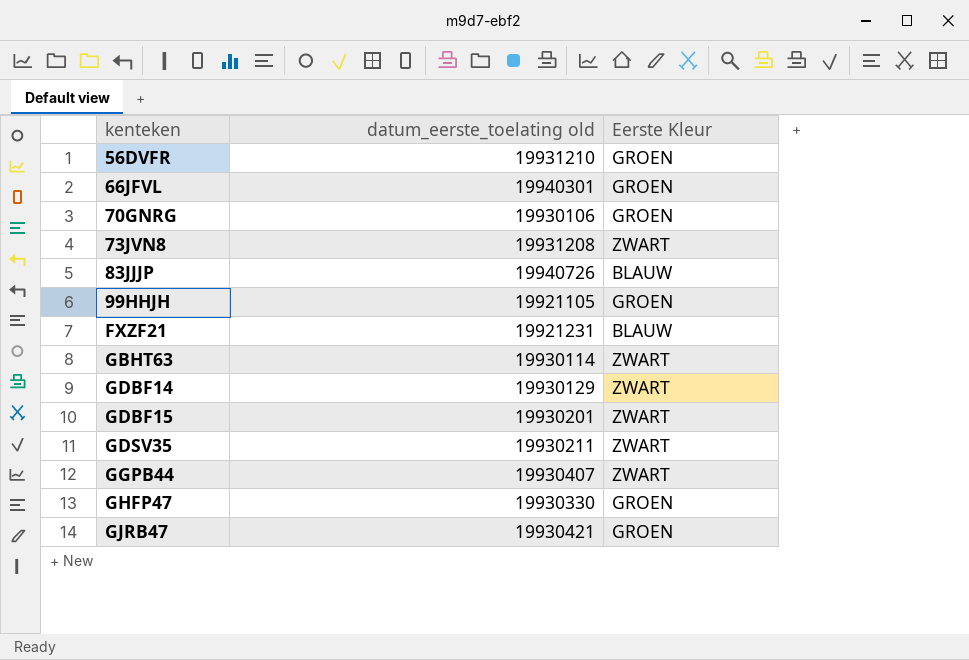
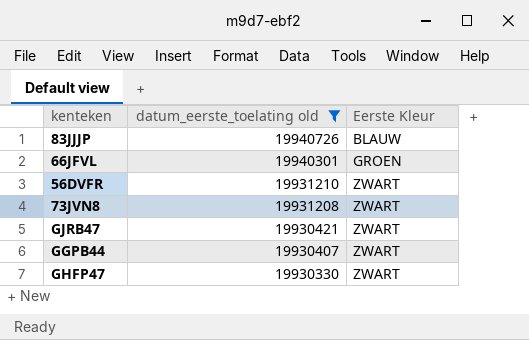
filter: none -> datum_eerste_toelating old >= 19930330
row order: kenteken ascending -> datum_eerste_toelating old descending
56DVFR | Eerste Kleur: GROEN -> ZWART
GJRB47 | Eerste Kleur: GROEN -> ZWART
GHFP47 | Eerste Kleur: GROEN -> ZWART

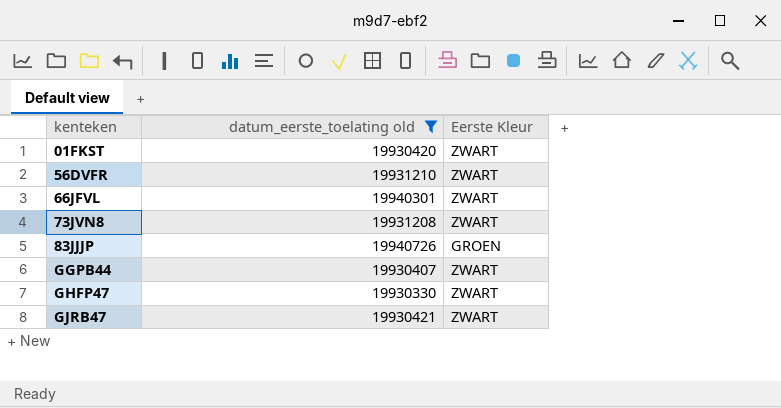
row order: datum_eerste_toelating old descending -> kenteken ascending
row 01FKST: none -> 19930420 | ZWART
66JFVL | Eerste Kleur: GROEN -> ZWART
83JJJP | Eerste Kleur: BLAUW -> GROEN

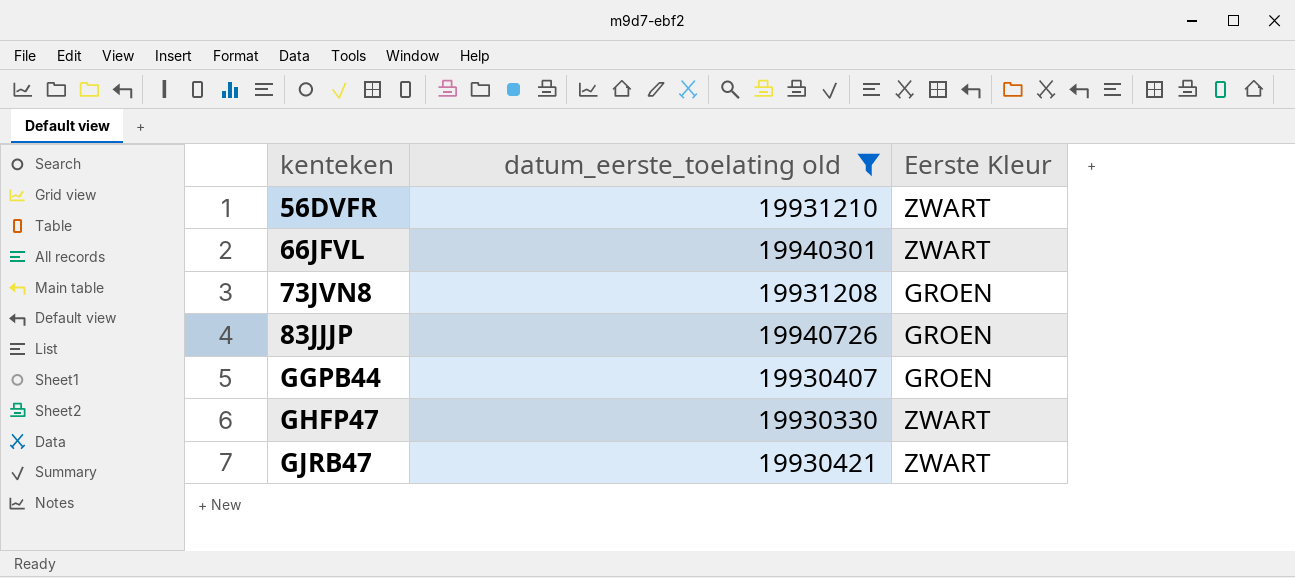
row 01FKST: 19930420 | ZWART -> none
73JVN8 | Eerste Kleur: ZWART -> GROEN
GGPB44 | Eerste Kleur: ZWART -> GROEN

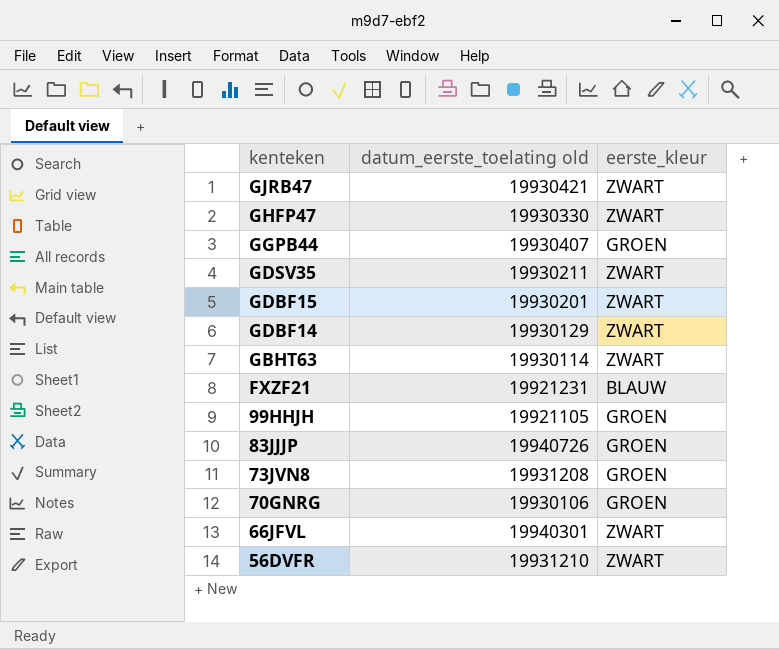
filter: datum_eerste_toelating old >= 19930330 -> none
row order: kenteken ascending -> kenteken descending
column name: Eerste Kleur -> eerste_kleur

